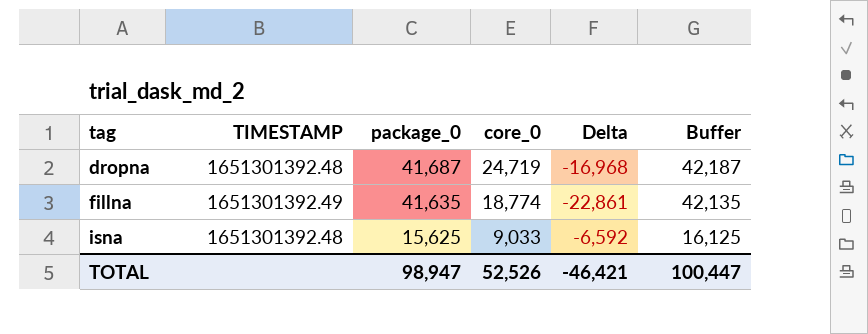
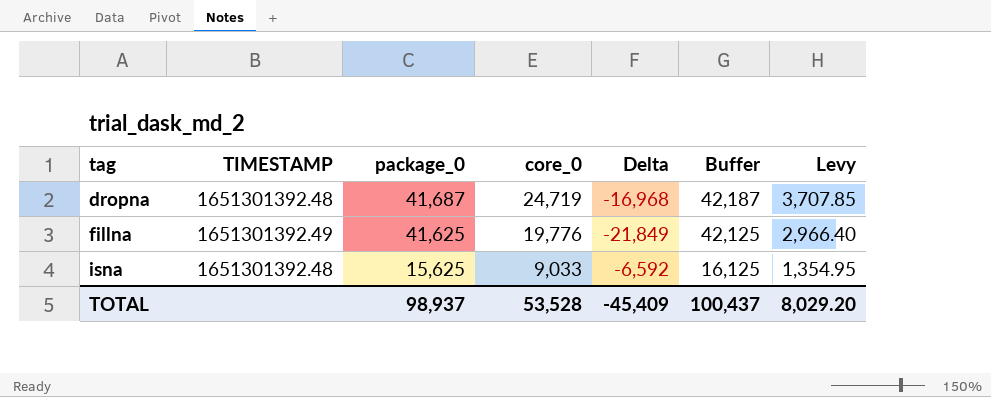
column Levy | formula: none -> [core_0] * 0.15
fillna | package_0: 41,635 -> 41,625
fillna | core_0: 18,774 -> 19,776
fillna | Delta: -22,861 -> -21,849
fillna | Buffer: 42,135 -> 42,125
TOTAL | package_0: 98,947 -> 98,937
TOTAL | core_0: 52,526 -> 53,528
TOTAL | Delta: -46,421 -> -45,409
TOTAL | Buffer: 100,447 -> 100,437

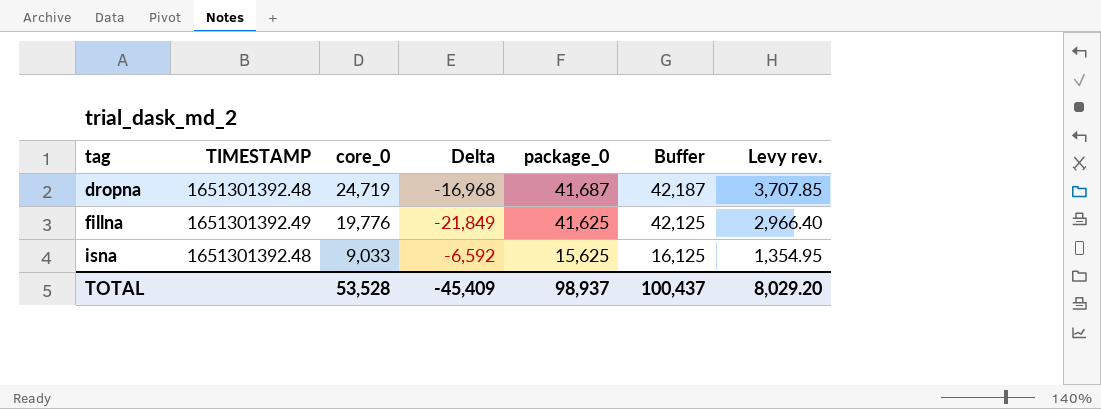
column package_0 | position: 3 -> 5
column name: Levy -> Levy rev.

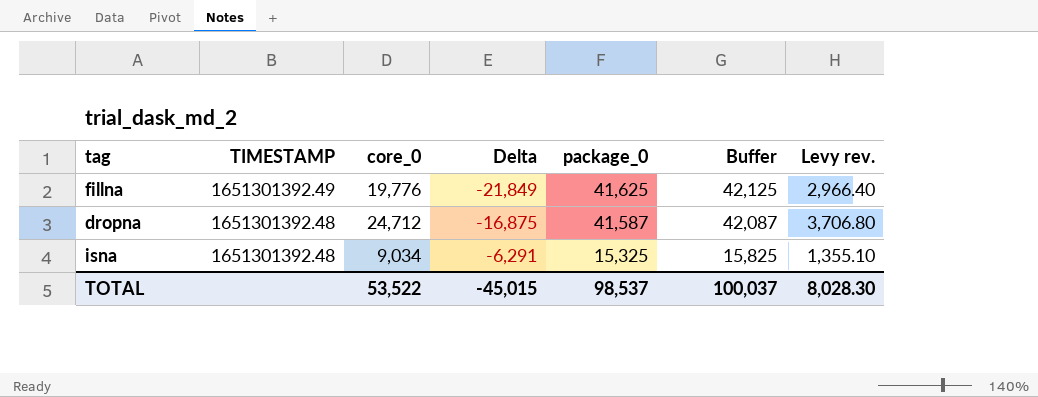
row order: tag ascending -> TIMESTAMP descending
dropna | core_0: 24,719 -> 24,712
dropna | Delta: -16,968 -> -16,875
dropna | package_0: 41,687 -> 41,587
dropna | Buffer: 42,187 -> 42,087
dropna | Levy rev.: 3,707.85 -> 3,706.80
isna | core_0: 9,033 -> 9,034
isna | Delta: -6,592 -> -6,291
isna | package_0: 15,625 -> 15,325
isna | Buffer: 16,125 -> 15,825
isna | Levy rev.: 1,354.95 -> 1,355.10
TOTAL | core_0: 53,528 -> 53,522
TOTAL | Delta: -45,409 -> -45,015
TOTAL | package_0: 98,937 -> 98,537
TOTAL | Buffer: 100,437 -> 100,037
TOTAL | Levy rev.: 8,029.20 -> 8,028.30

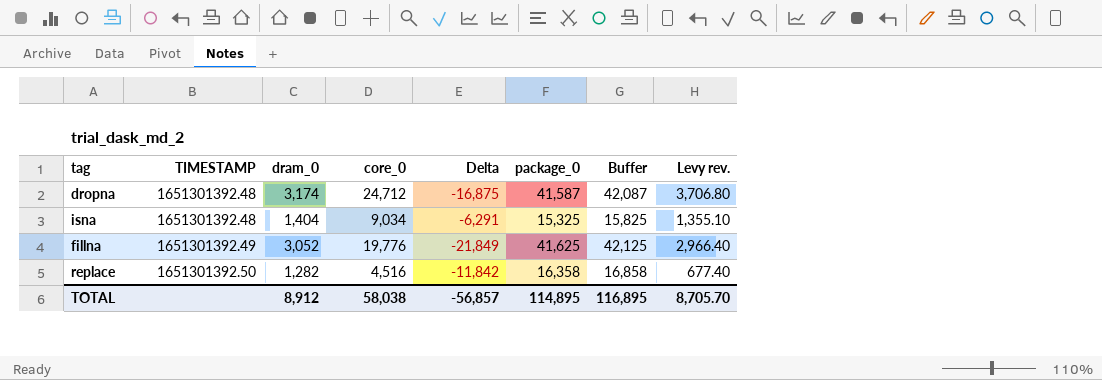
row order: TIMESTAMP descending -> TIMESTAMP ascending
column dram_0 | position: none -> 3
row replace: none -> 1651301392.50 | 1,282 | 4,516 | -11,842 | 16,358 | 16,858 | 677.40
TOTAL | core_0: 53,522 -> 58,038
TOTAL | Delta: -45,015 -> -56,857
TOTAL | package_0: 98,537 -> 114,895
TOTAL | Buffer: 100,037 -> 116,895
TOTAL | Levy rev.: 8,028.30 -> 8,705.70

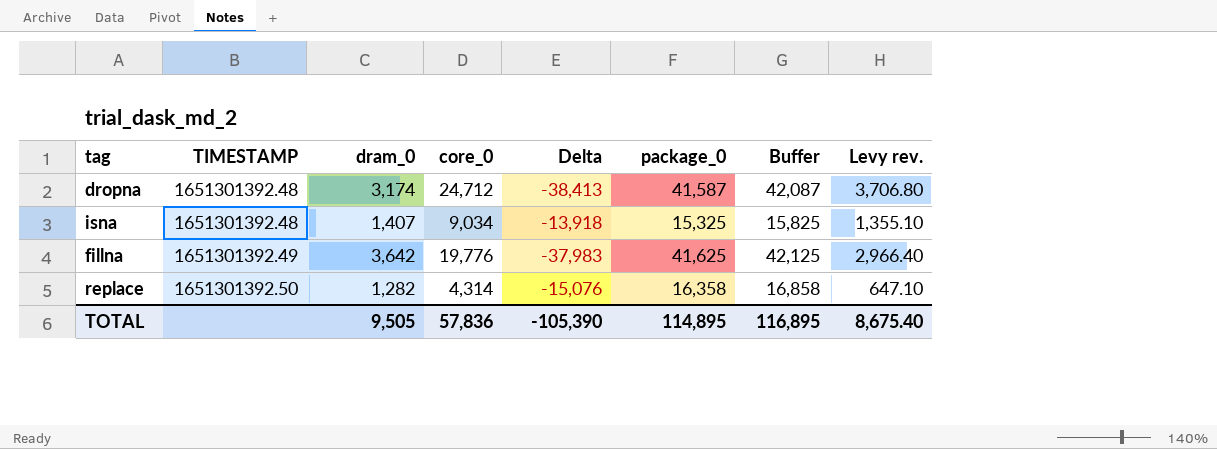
column Delta | formula: [core_0] - [package_0] -> [dram_0] - [package_0]
isna | dram_0: 1,404 -> 1,407
fillna | dram_0: 3,052 -> 3,642
replace | core_0: 4,516 -> 4,314
replace | Levy rev.: 677.40 -> 647.10
TOTAL | dram_0: 8,912 -> 9,505
TOTAL | core_0: 58,038 -> 57,836
TOTAL | Delta: -56,857 -> -105,390
TOTAL | Levy rev.: 8,705.70 -> 8,675.40

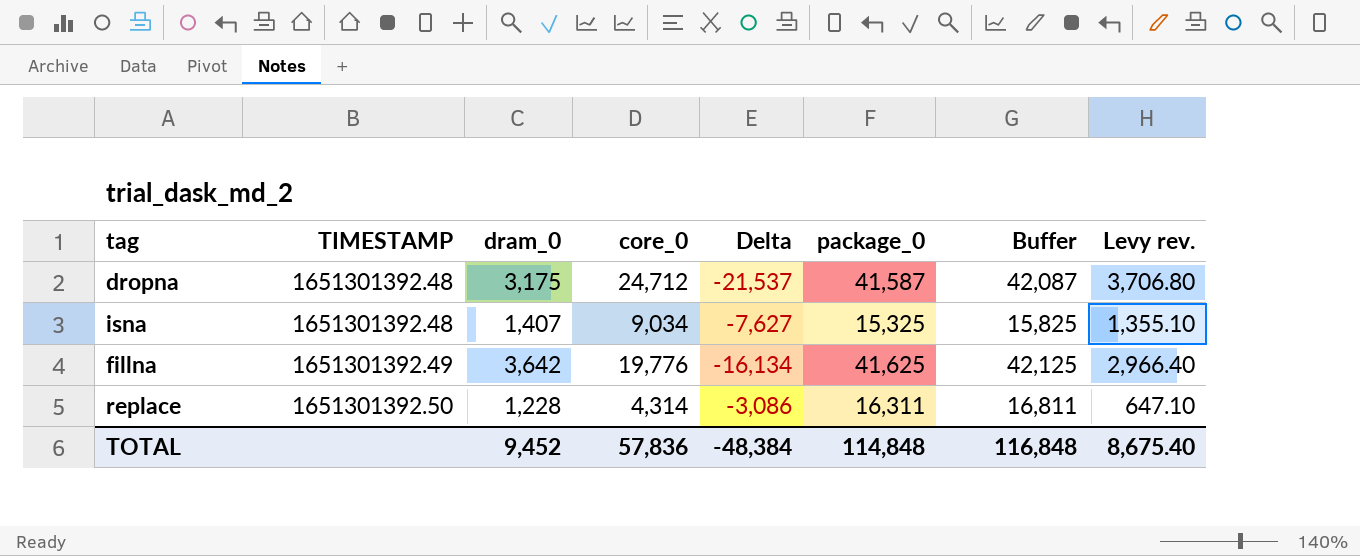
column Delta | formula: [dram_0] - [package_0] -> [dram_0] - [core_0]
dropna | dram_0: 3,174 -> 3,175
replace | dram_0: 1,282 -> 1,228
replace | package_0: 16,358 -> 16,311
replace | Buffer: 16,858 -> 16,811
TOTAL | dram_0: 9,505 -> 9,452
TOTAL | Delta: -105,390 -> -48,384
TOTAL | package_0: 114,895 -> 114,848
TOTAL | Buffer: 116,895 -> 116,848

